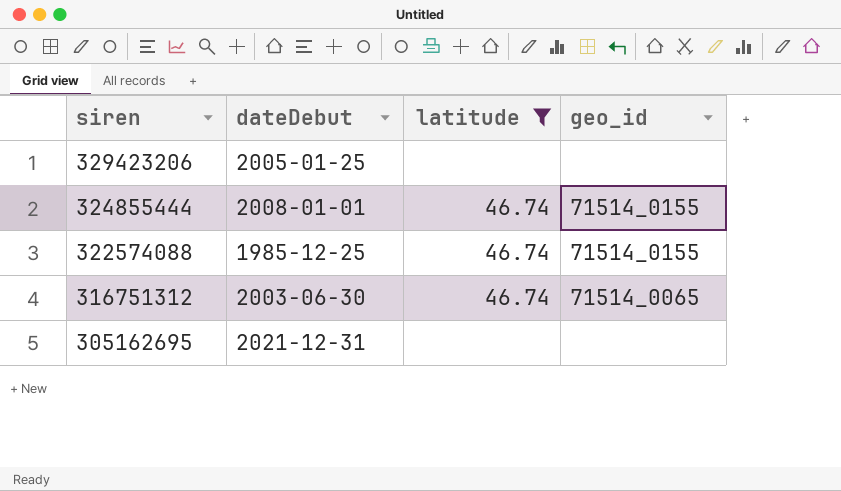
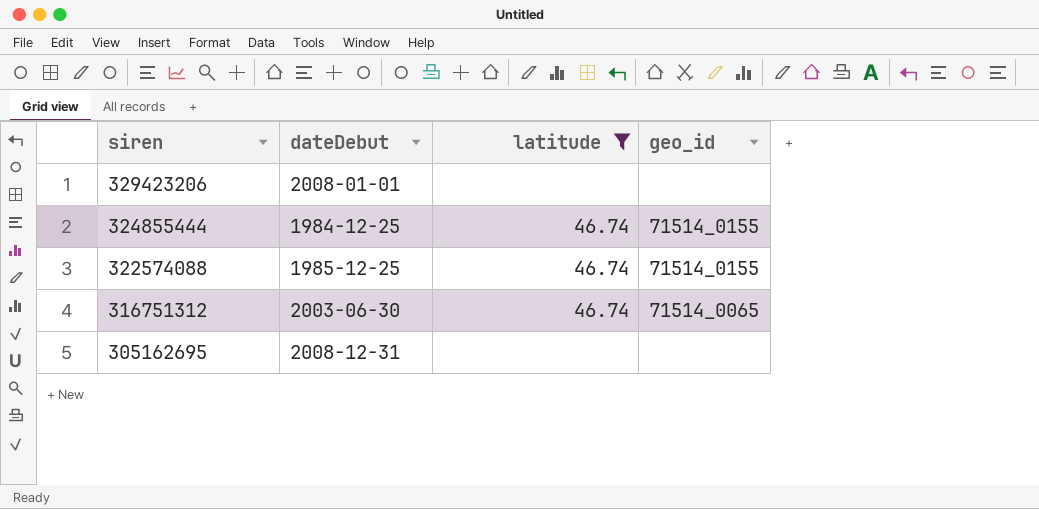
329423206 | dateDebut: 2005-01-25 -> 2008-01-01
324855444 | dateDebut: 2008-01-01 -> 1984-12-25
305162695 | dateDebut: 2021-12-31 -> 2008-12-31

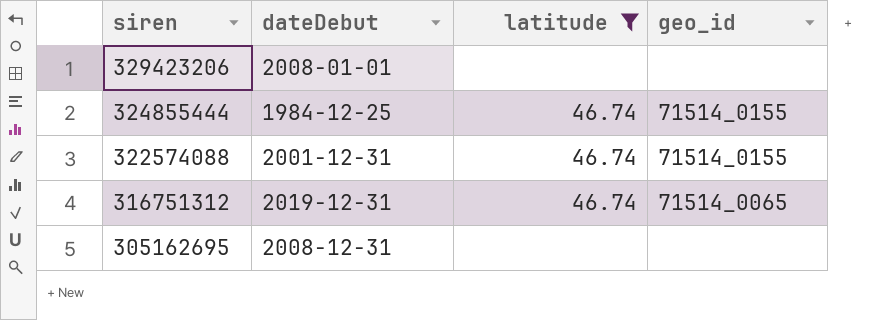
322574088 | dateDebut: 1985-12-25 -> 2001-12-31
316751312 | dateDebut: 2003-06-30 -> 2019-12-31

